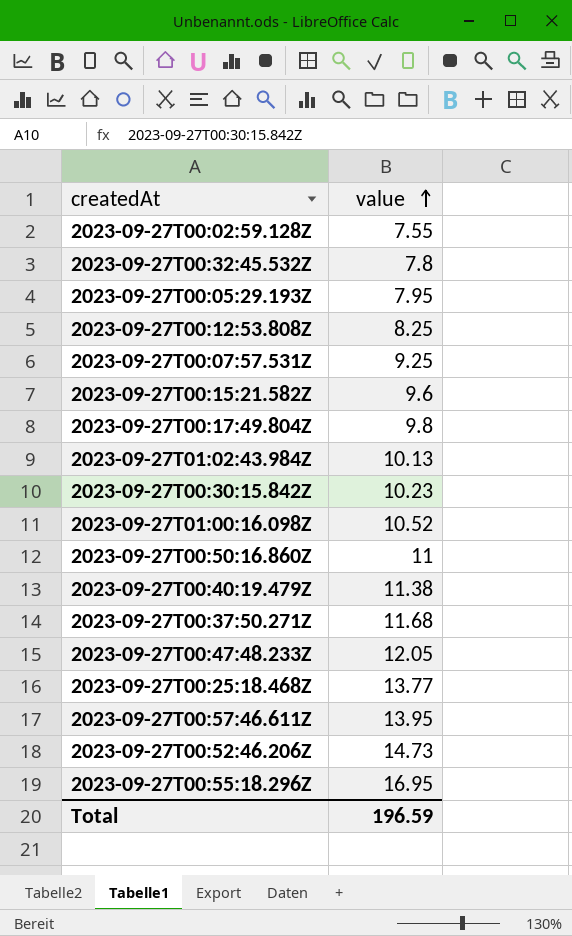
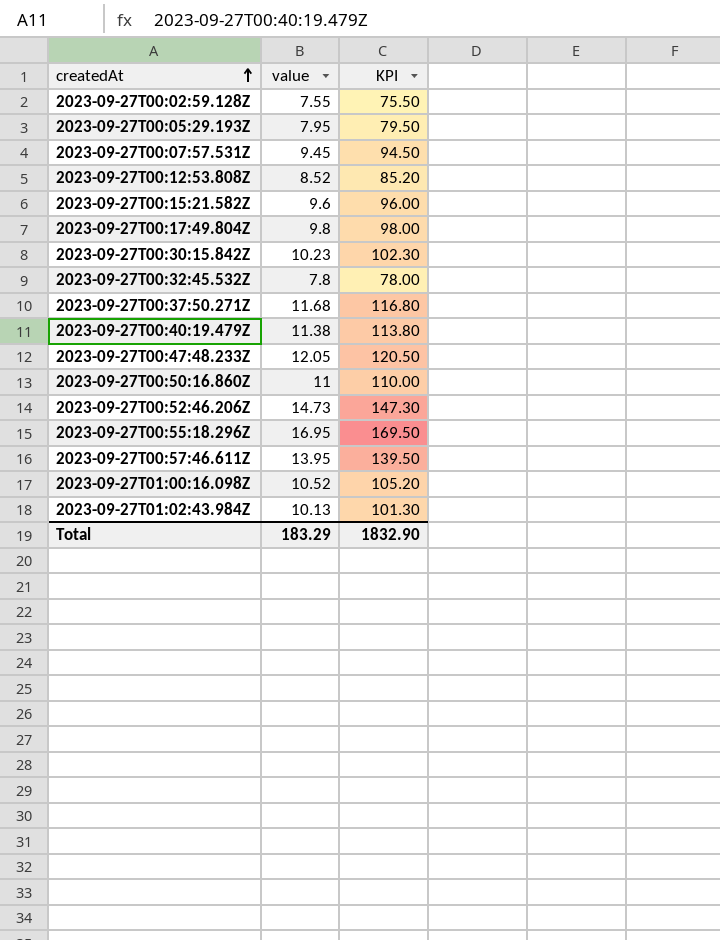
row order: value ascending -> createdAt ascending
column KPI | formula: none -> [value] * 10
row 2023-09-27T00:25:18.468Z: 13.77 -> none
2023-09-27T00:07:57.531Z | value: 9.25 -> 9.45
2023-09-27T00:12:53.808Z | value: 8.25 -> 8.52
Total | value: 196.59 -> 183.29

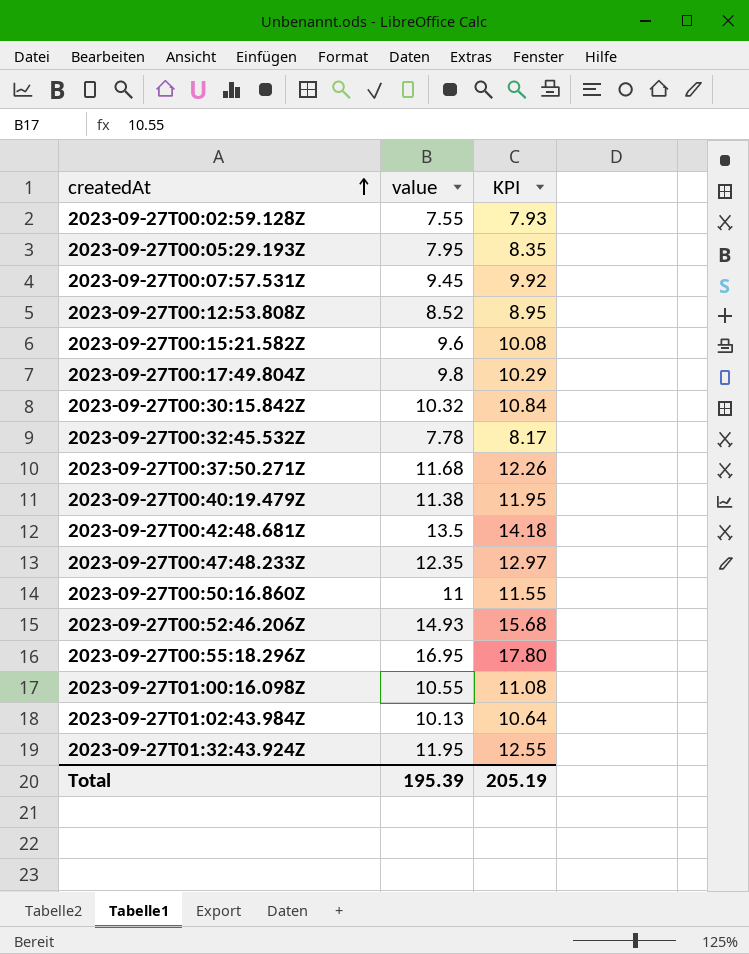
column KPI | formula: [value] * 10 -> [value] * 1.05
row 2023-09-27T00:57:46.611Z: 13.95 | 139.50 -> none
2023-09-27T00:30:15.842Z | value: 10.23 -> 10.32
2023-09-27T00:32:45.532Z | value: 7.8 -> 7.78
row 2023-09-27T00:42:48.681Z: none -> 13.5 | 14.18
2023-09-27T00:47:48.233Z | value: 12.05 -> 12.35
2023-09-27T00:52:46.206Z | value: 14.73 -> 14.93
2023-09-27T01:00:16.098Z | value: 10.52 -> 10.55
row 2023-09-27T01:32:43.924Z: none -> 11.95 | 12.55
Total | value: 183.29 -> 195.39
Total | KPI: 1832.90 -> 205.19

